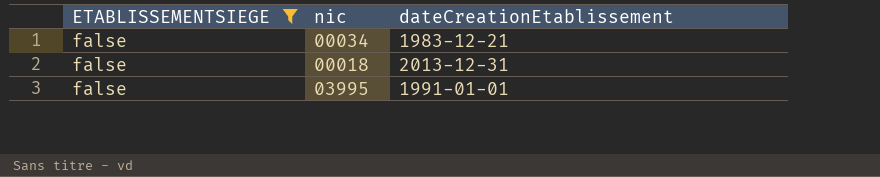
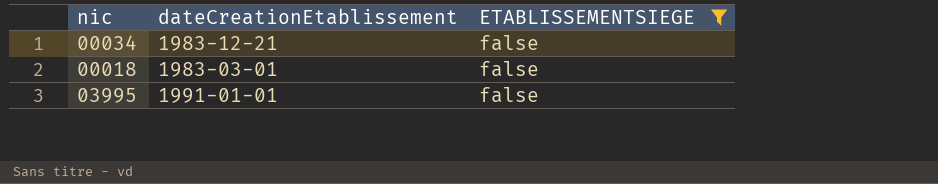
column ETABLISSEMENTSIEGE | position: 1 -> 3
00018 | dateCreationEtablissement: 2013-12-31 -> 1983-03-01

